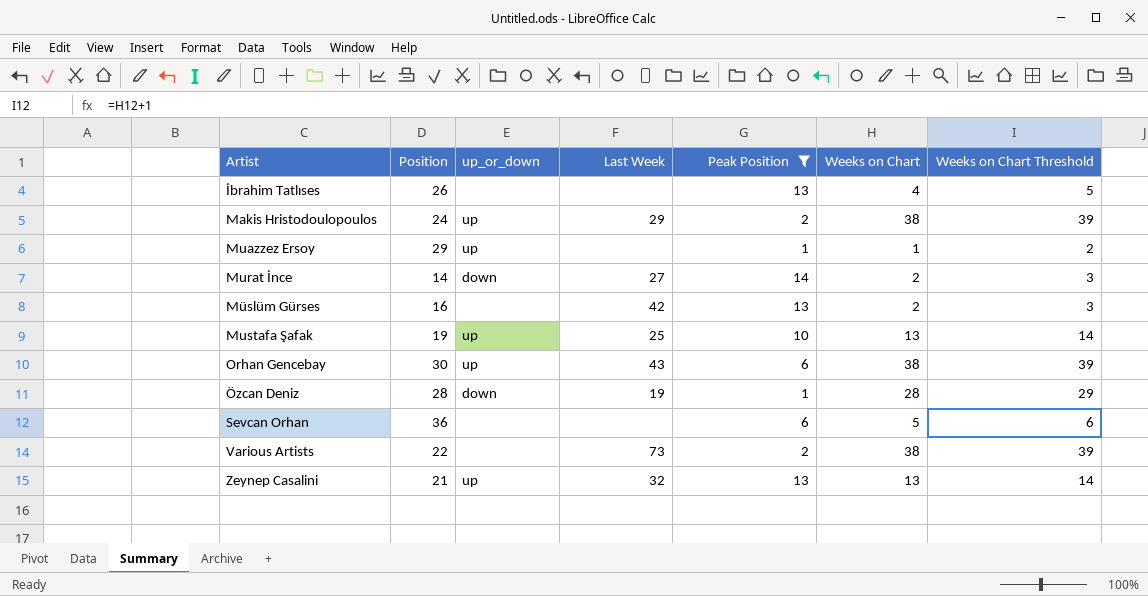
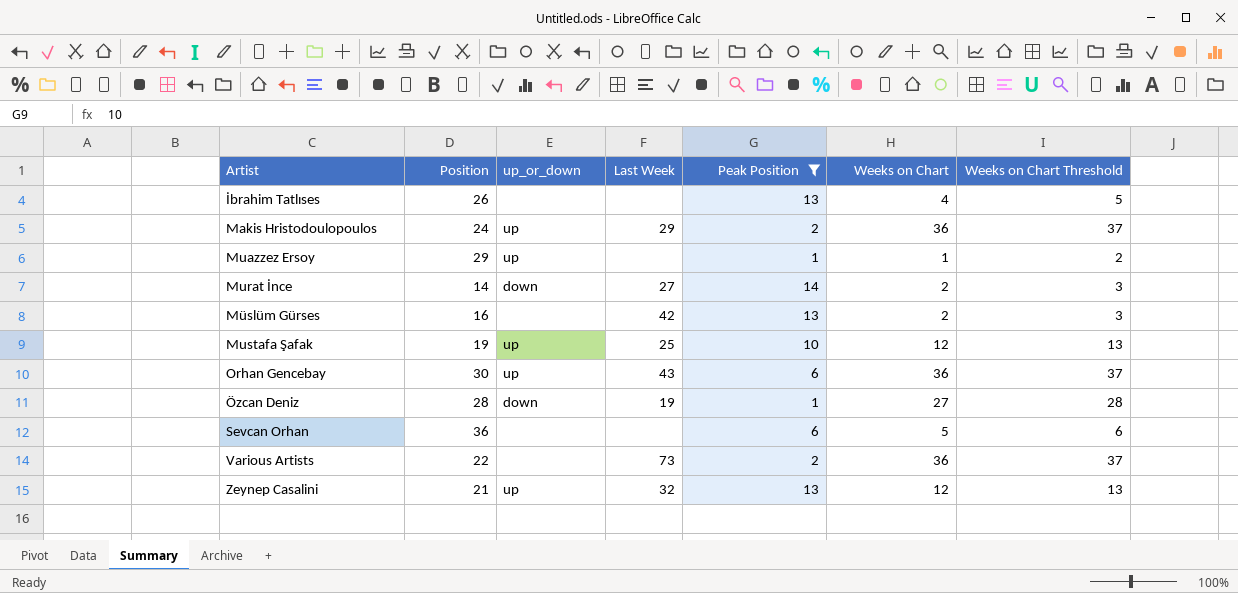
Makis Hristodoulopoulos | Weeks on Chart: 38 -> 36
Makis Hristodoulopoulos | Weeks on Chart Threshold: 39 -> 37
Mustafa Şafak | Weeks on Chart: 13 -> 12
Mustafa Şafak | Weeks on Chart Threshold: 14 -> 13
Orhan Gencebay | Weeks on Chart: 38 -> 36
Orhan Gencebay | Weeks on Chart Threshold: 39 -> 37
Özcan Deniz | Weeks on Chart: 28 -> 27
Özcan Deniz | Weeks on Chart Threshold: 29 -> 28
Various Artists | Weeks on Chart: 38 -> 36
Various Artists | Weeks on Chart Threshold: 39 -> 37
Zeynep Casalini | Weeks on Chart: 13 -> 12
Zeynep Casalini | Weeks on Chart Threshold: 14 -> 13

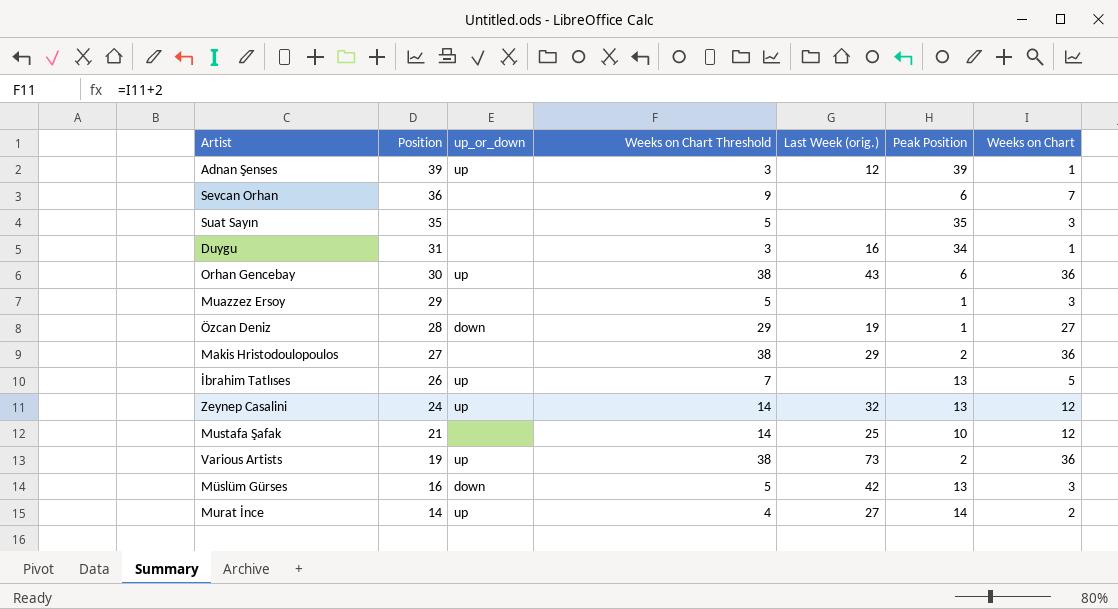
filter: Peak Position <= 14 -> none
row order: Artist ascending -> Position descending
column Weeks on Chart Threshold | formula: [Weeks on Chart] + 1 -> [Weeks on Chart] + 2
column Weeks on Chart Threshold | position: 7 -> 4
column name: Last Week -> Last Week (orig.)
Sevcan Orhan | Weeks on Chart: 5 -> 7
Muazzez Ersoy | up_or_down: up -> none
Muazzez Ersoy | Weeks on Chart: 1 -> 3
Makis Hristodoulopoulos | Position: 24 -> 27
Makis Hristodoulopoulos | up_or_down: up -> none
İbrahim Tatlıses | up_or_down: none -> up
İbrahim Tatlıses | Weeks on Chart: 4 -> 5
Zeynep Casalini | Position: 21 -> 24
Mustafa Şafak | Position: 19 -> 21
Mustafa Şafak | up_or_down: up -> none
Various Artists | Position: 22 -> 19
Various Artists | up_or_down: none -> up
Müslüm Gürses | up_or_down: none -> down
Müslüm Gürses | Weeks on Chart: 2 -> 3
Murat İnce | up_or_down: down -> up

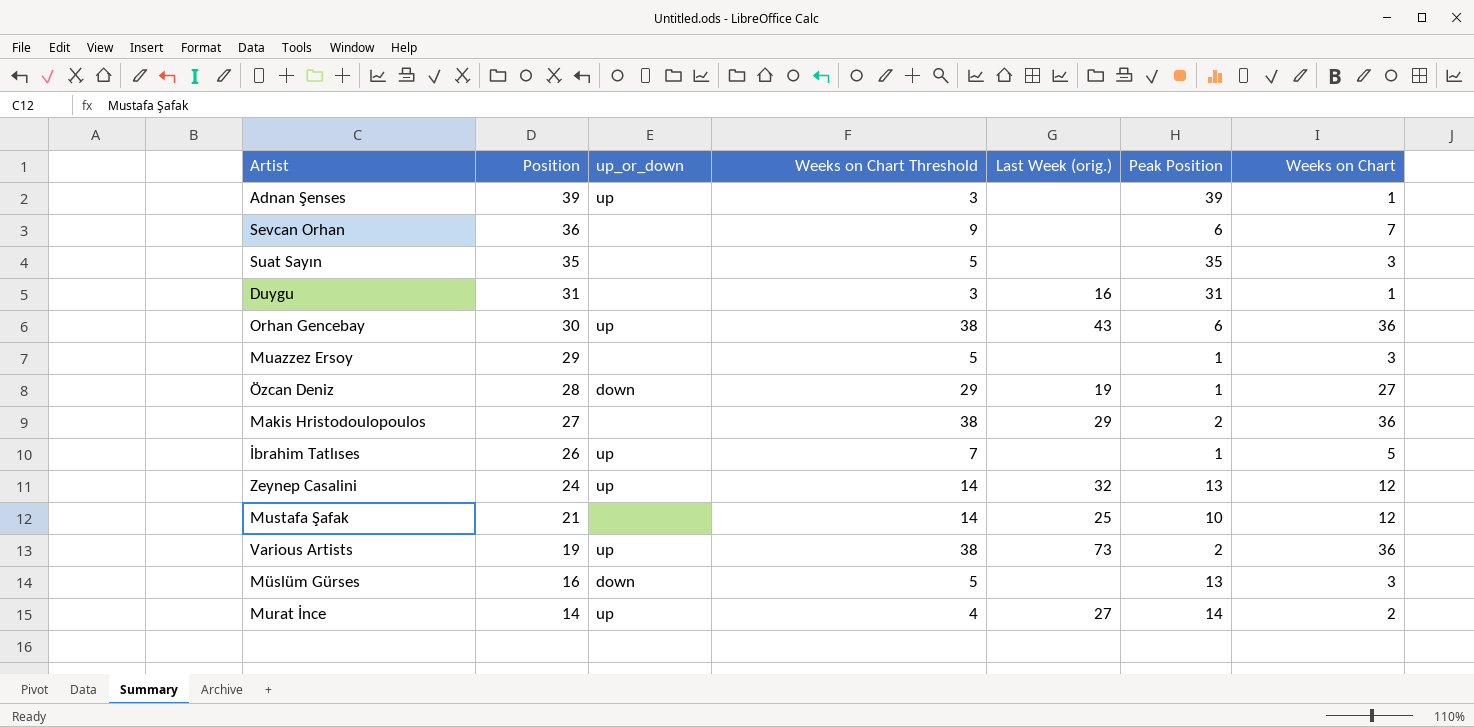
Adnan Şenses | Last Week (orig.): 12 -> none
Duygu | Peak Position: 34 -> 31
İbrahim Tatlıses | Peak Position: 13 -> 1
Müslüm Gürses | Last Week (orig.): 42 -> none

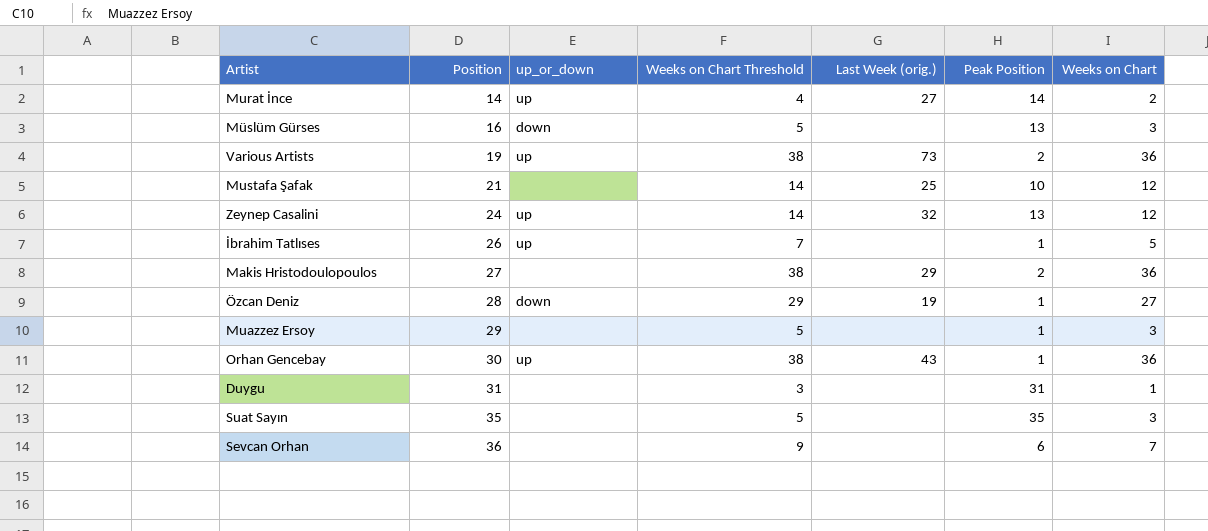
row order: Position descending -> Position ascending
row Adnan Şenses: 39 | up | 3 | none | 39 | 1 -> none
Orhan Gencebay | Peak Position: 6 -> 1
Duygu | Last Week (orig.): 16 -> none

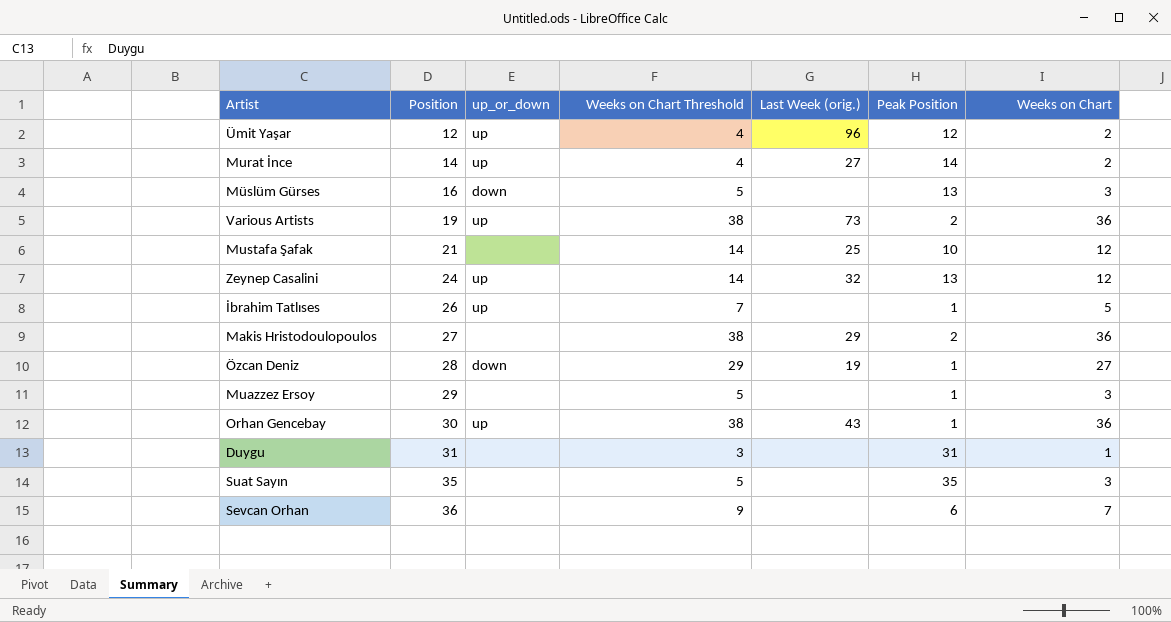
row Ümit Yaşar: none -> 12 | up | 4 | 96 | 12 | 2

